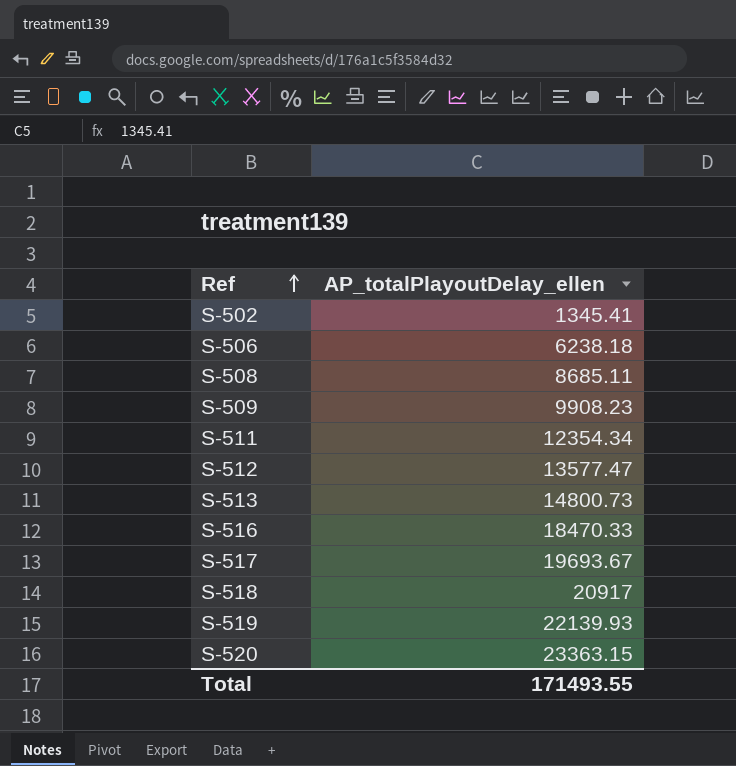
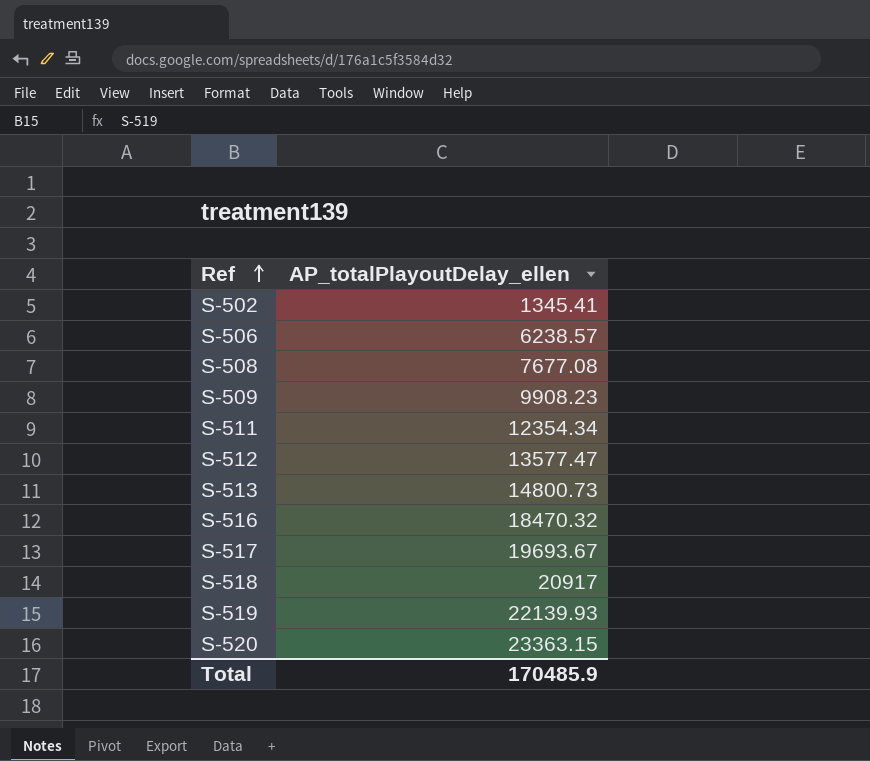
S-506 | AP_totalPlayoutDelay_ellen: 6238.18 -> 6238.57
S-508 | AP_totalPlayoutDelay_ellen: 8685.11 -> 7677.08
S-516 | AP_totalPlayoutDelay_ellen: 18470.33 -> 18470.32
Total | AP_totalPlayoutDelay_ellen: 171493.55 -> 170485.9

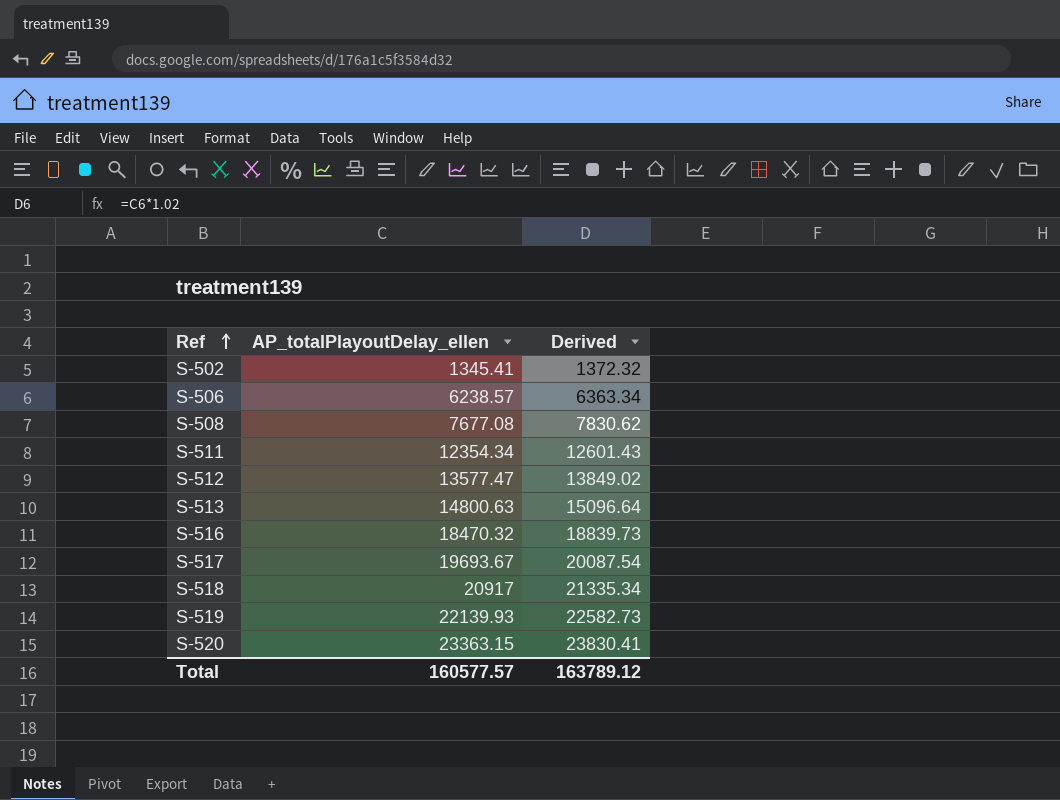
column Derived | formula: none -> [AP_totalPlayoutDelay_ellen] * 1.02
row S-509: 9908.23 -> none
S-513 | AP_totalPlayoutDelay_ellen: 14800.73 -> 14800.63
Total | AP_totalPlayoutDelay_ellen: 170485.9 -> 160577.57

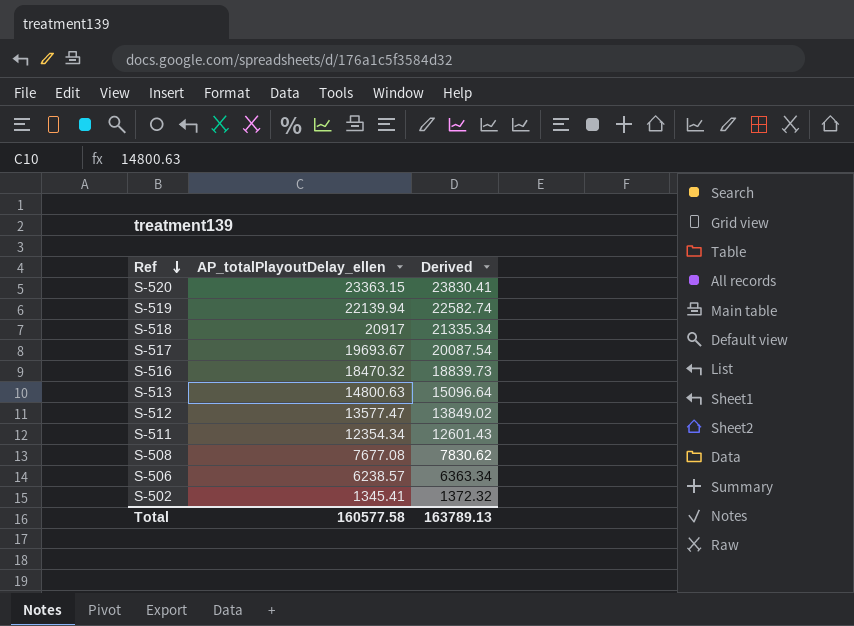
row order: Ref ascending -> Ref descending
S-519 | AP_totalPlayoutDelay_ellen: 22139.93 -> 22139.94
S-519 | Derived: 22582.73 -> 22582.74
Total | AP_totalPlayoutDelay_ellen: 160577.57 -> 160577.58
Total | Derived: 163789.12 -> 163789.13

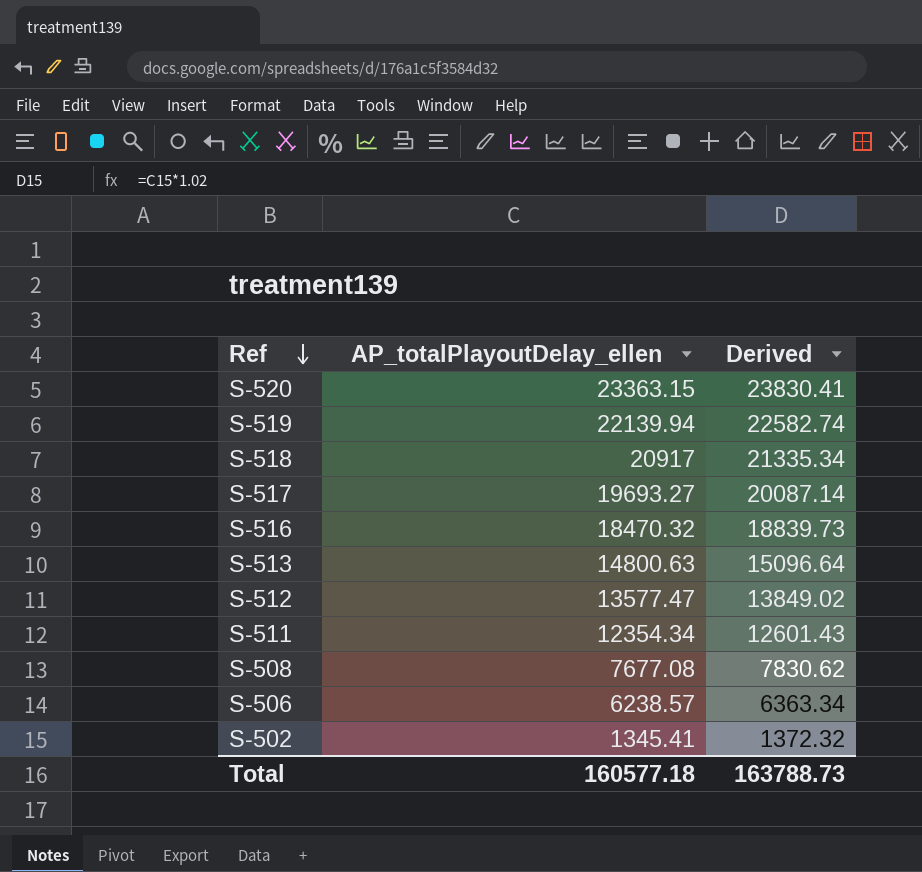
S-517 | AP_totalPlayoutDelay_ellen: 19693.67 -> 19693.27
S-517 | Derived: 20087.54 -> 20087.14
Total | AP_totalPlayoutDelay_ellen: 160577.58 -> 160577.18
Total | Derived: 163789.13 -> 163788.73

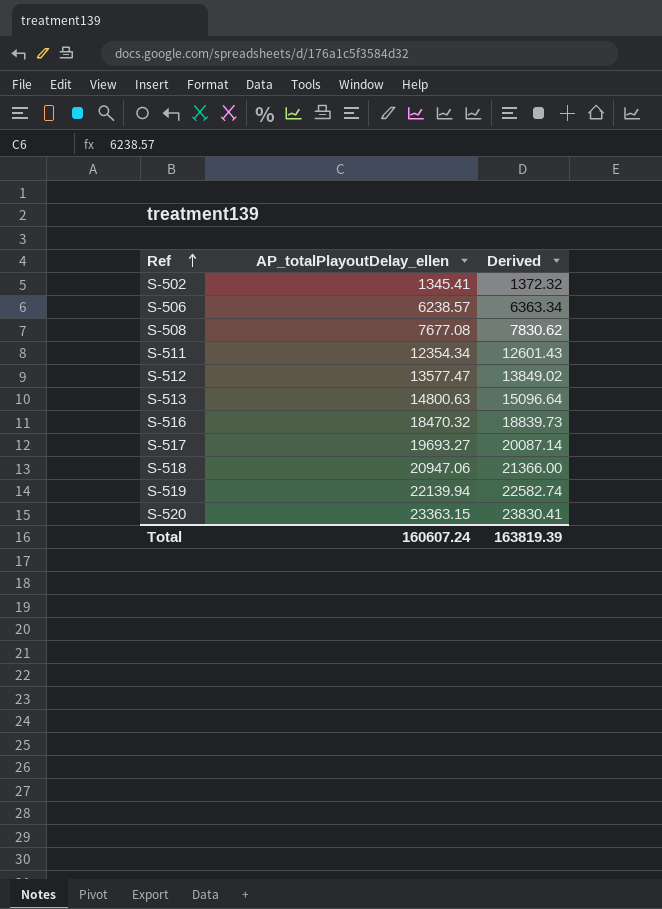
row order: Ref descending -> Ref ascending
S-518 | AP_totalPlayoutDelay_ellen: 20917 -> 20947.06
S-518 | Derived: 21335.34 -> 21366.00
Total | AP_totalPlayoutDelay_ellen: 160577.18 -> 160607.24
Total | Derived: 163788.73 -> 163819.39

